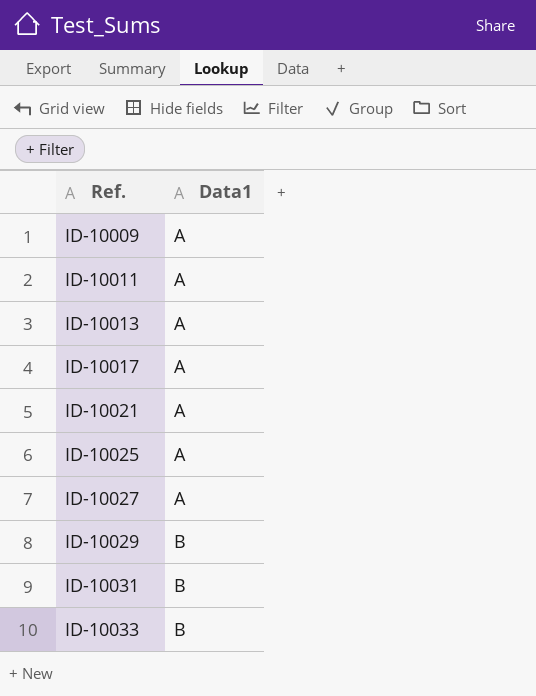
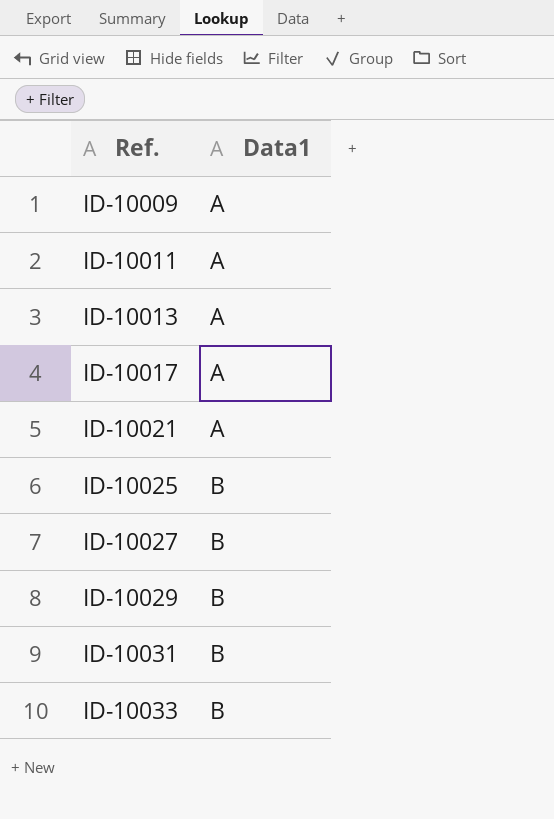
ID-10025 | Data1: A -> B
ID-10027 | Data1: A -> B

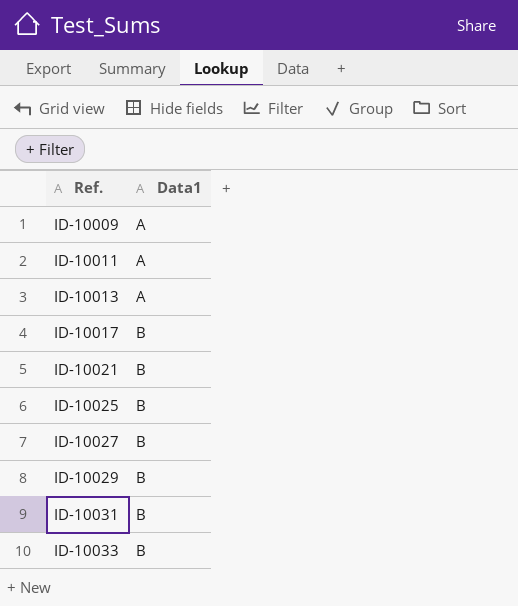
ID-10017 | Data1: A -> B
ID-10021 | Data1: A -> B

